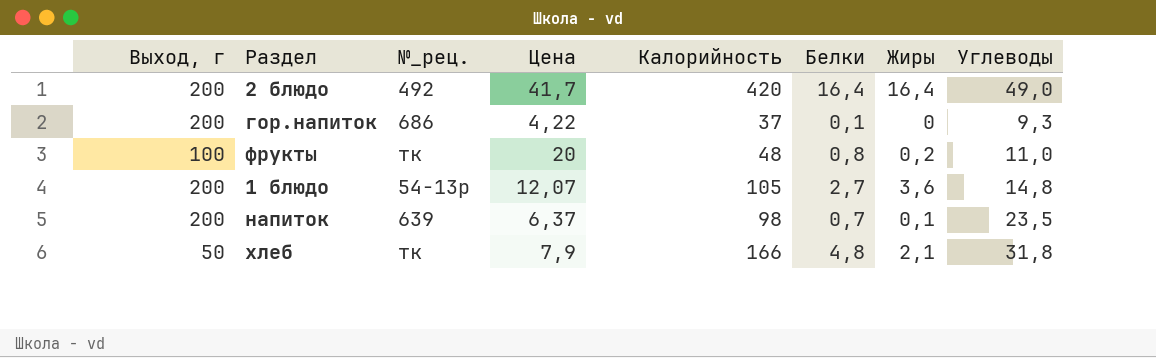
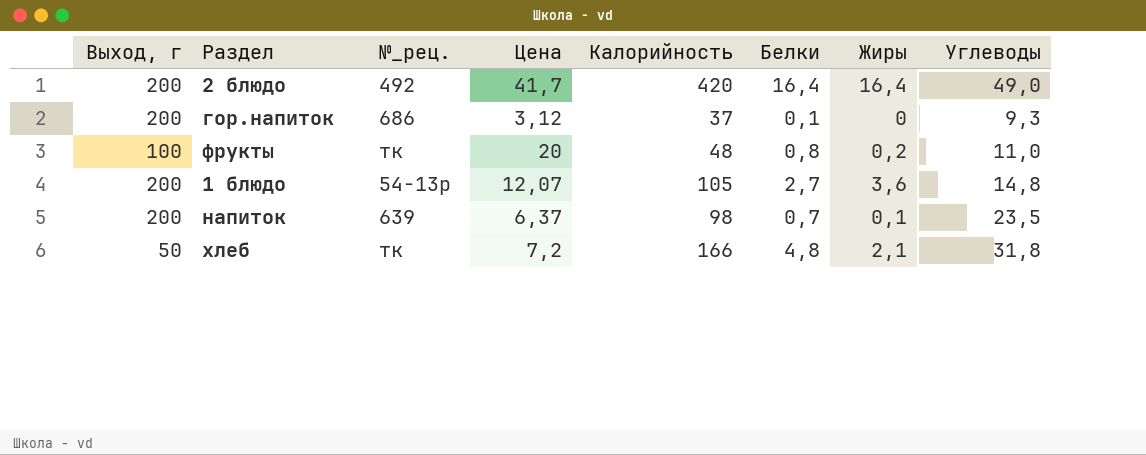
гор.напиток | Цена: 4,22 -> 3,12
хлеб | Цена: 7,9 -> 7,2

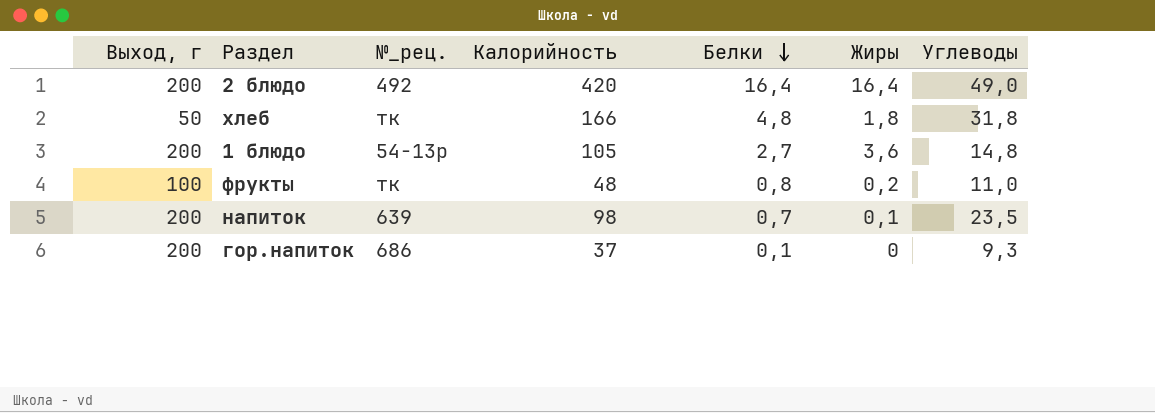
row order: none -> Белки descending
column Цена | position: 4 -> none
хлеб | Жиры: 2,1 -> 1,8

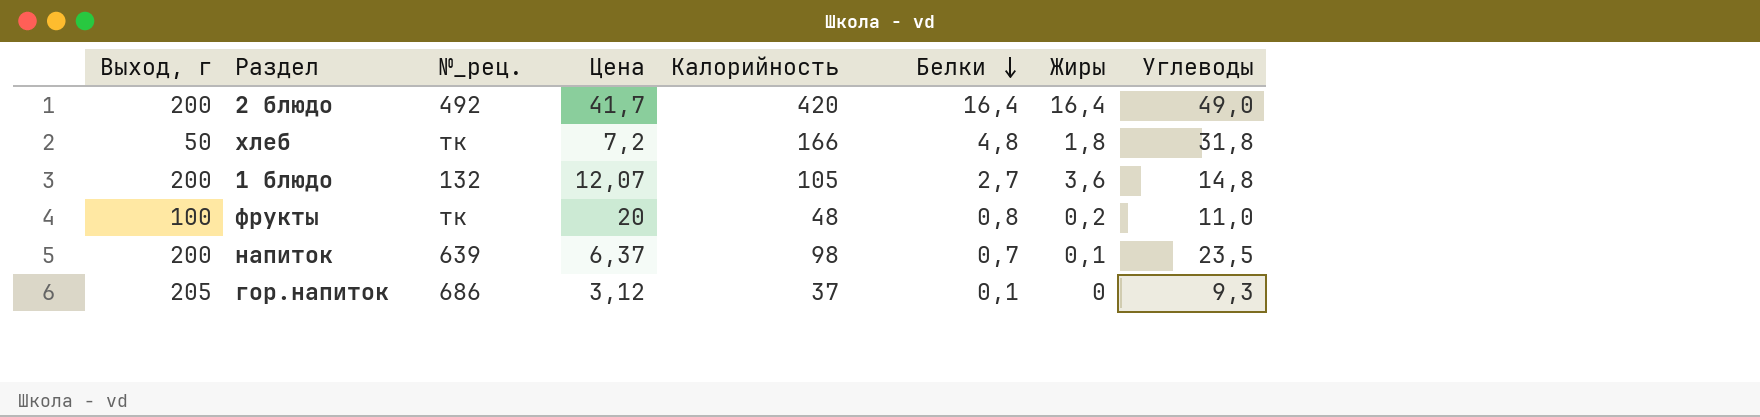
column Цена | position: none -> 4
1 блюдо | №_рец.: 54-13р -> 132
гор.напиток | Выход, г: 200 -> 205

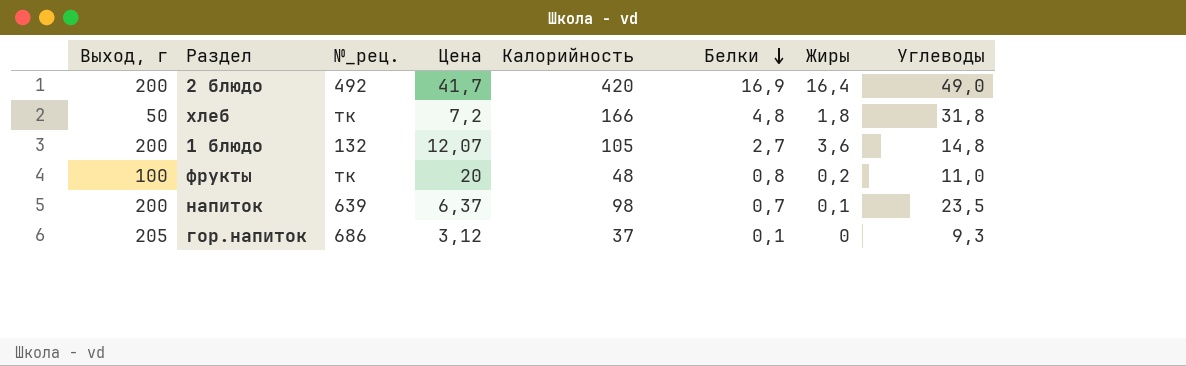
2 блюдо | Белки: 16,4 -> 16,9

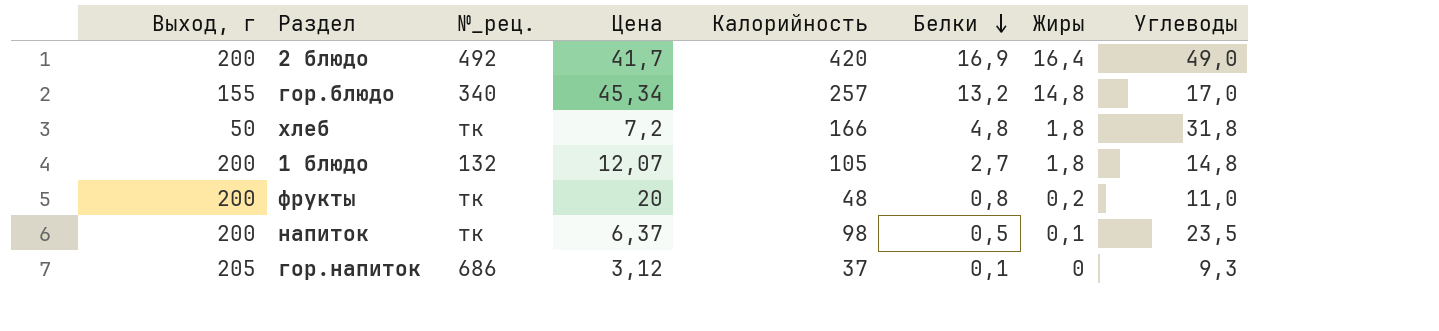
row гор.блюдо: none -> 155 | 340 | 45,34 | 257 | 13,2 | 14,8 | 17,0
1 блюдо | Жиры: 3,6 -> 1,8
фрукты | Выход, г: 100 -> 200
напиток | №_рец.: 639 -> тк
напиток | Белки: 0,7 -> 0,5

